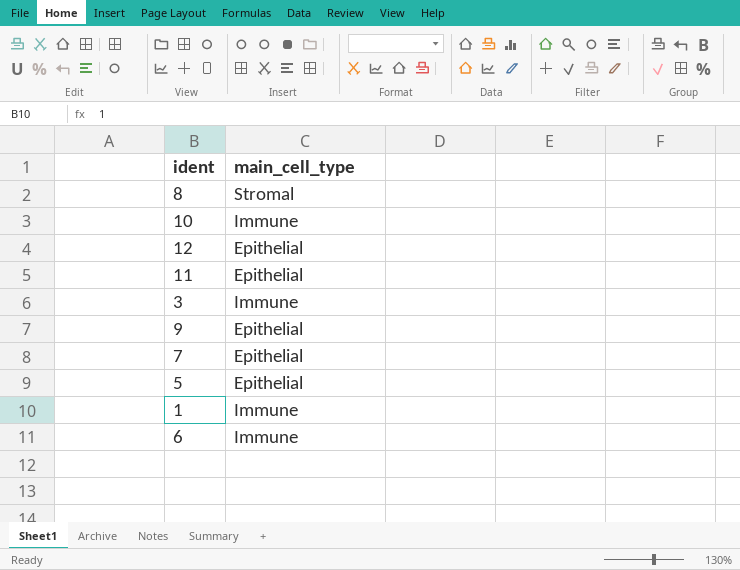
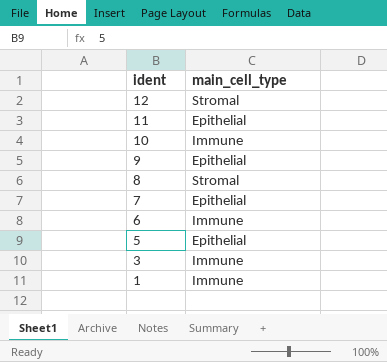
row order: none -> ident descending
12 | main_cell_type: Epithelial -> Stromal

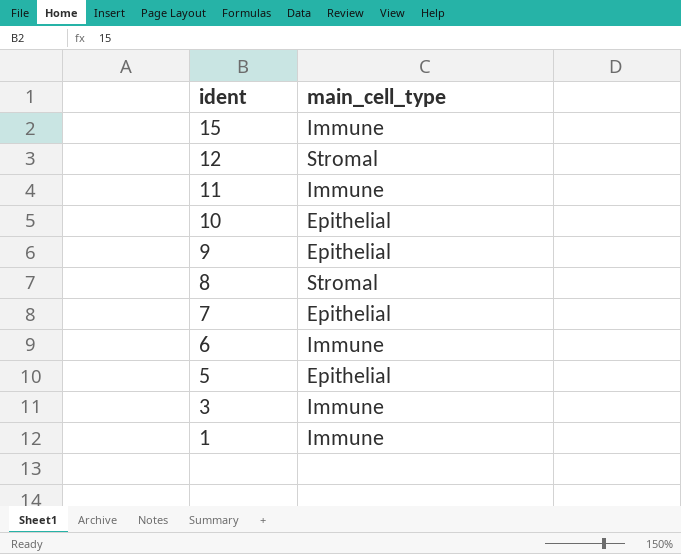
row 15: none -> Immune
11 | main_cell_type: Epithelial -> Immune
10 | main_cell_type: Immune -> Epithelial

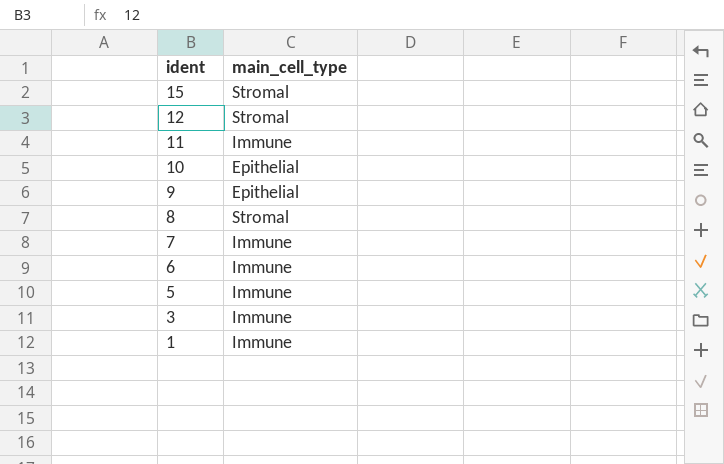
15 | main_cell_type: Immune -> Stromal
7 | main_cell_type: Epithelial -> Immune
5 | main_cell_type: Epithelial -> Immune

